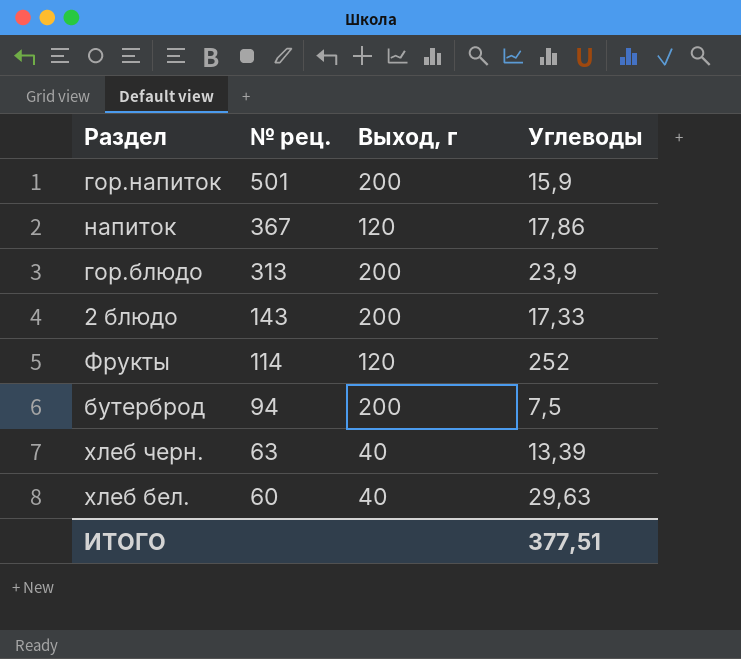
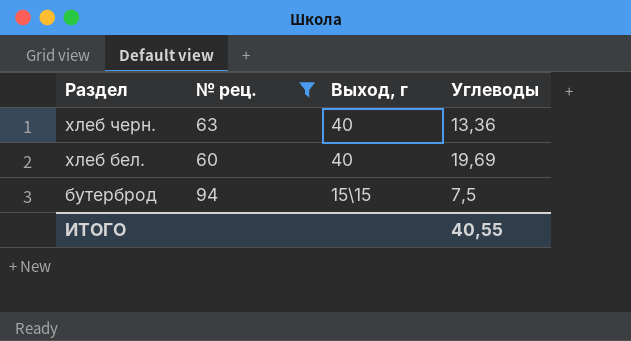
filter: none -> № рец. <= 94
row order: № рец. descending -> Раздел descending
хлеб черн. | Углеводы: 13,39 -> 13,36
хлеб бел. | Углеводы: 29,63 -> 19,69
бутерброд | Выход, г: 200 -> 15\15
ИТОГО | Углеводы: 377,51 -> 40,55

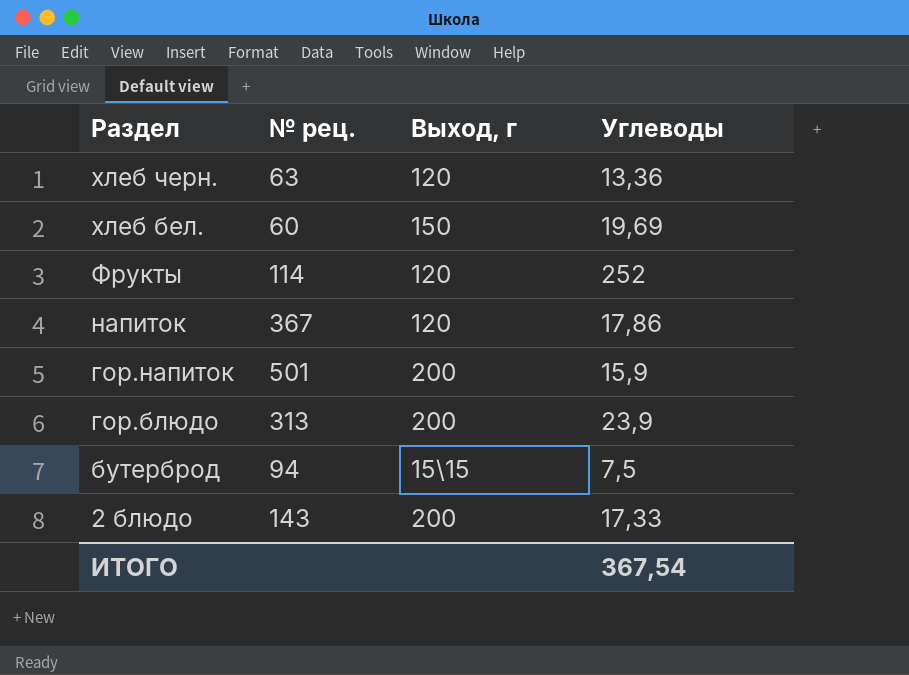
filter: № рец. <= 94 -> none
хлеб черн. | Выход, г: 40 -> 120
хлеб бел. | Выход, г: 40 -> 150
ИТОГО | Углеводы: 40,55 -> 367,54

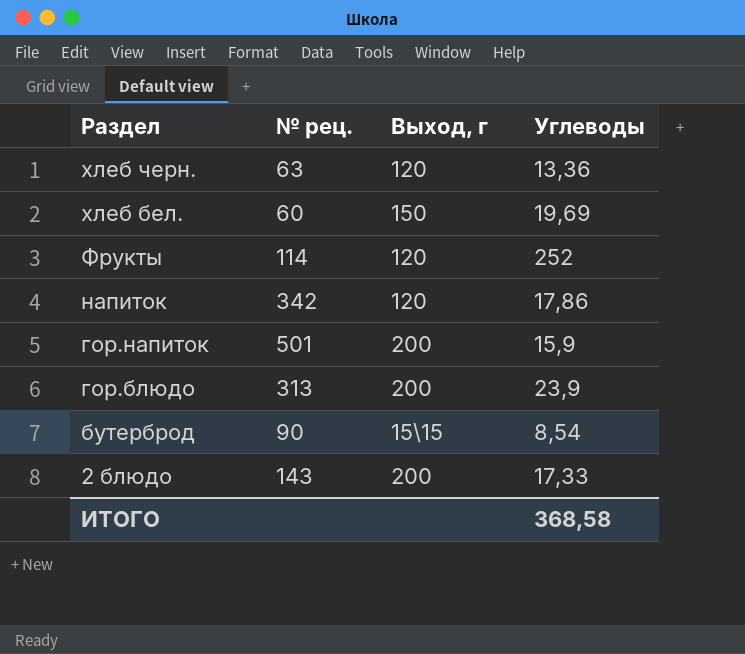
напиток | № рец.: 367 -> 342
бутерброд | № рец.: 94 -> 90
бутерброд | Углеводы: 7,5 -> 8,54
ИТОГО | Углеводы: 367,54 -> 368,58

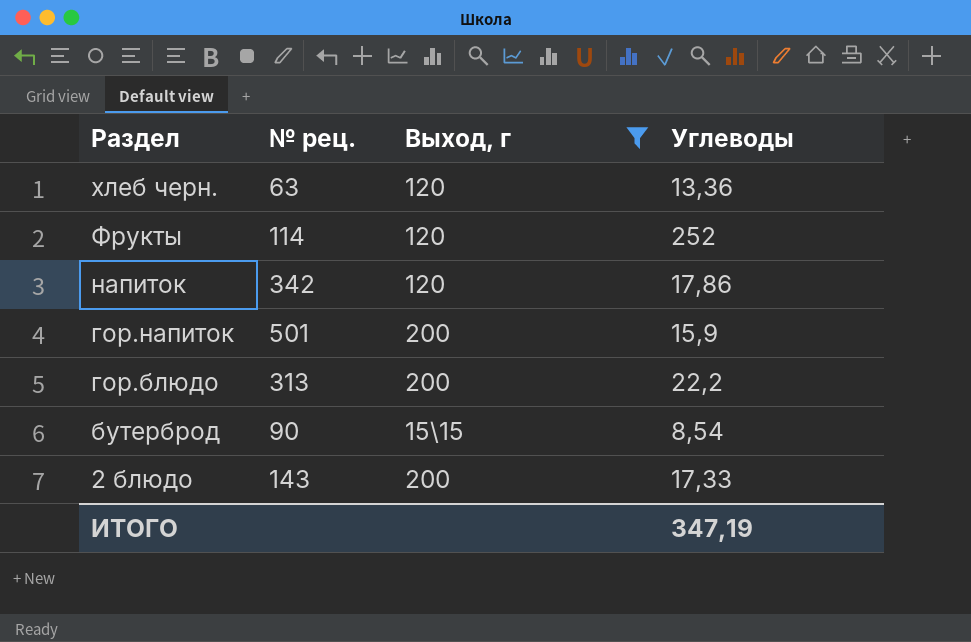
filter: none -> Выход, г != 150
гор.блюдо | Углеводы: 23,9 -> 22,2
ИТОГО | Углеводы: 368,58 -> 347,19

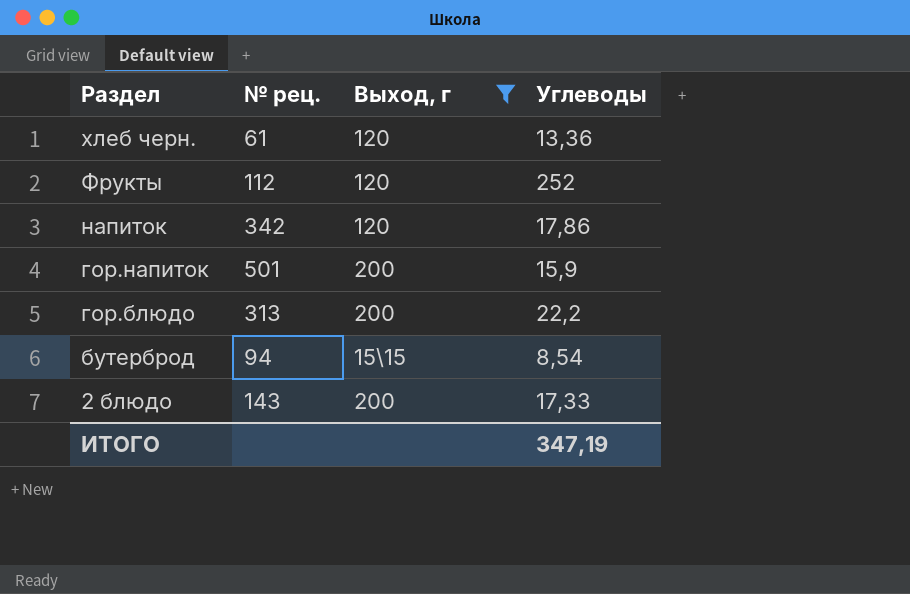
хлеб черн. | № рец.: 63 -> 61
Фрукты | № рец.: 114 -> 112
бутерброд | № рец.: 90 -> 94

